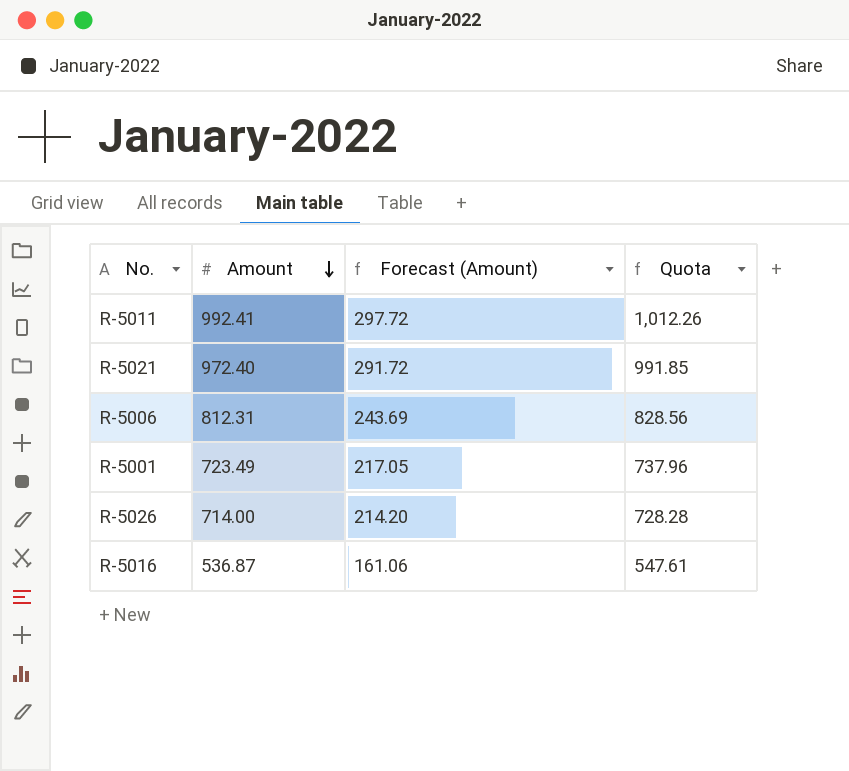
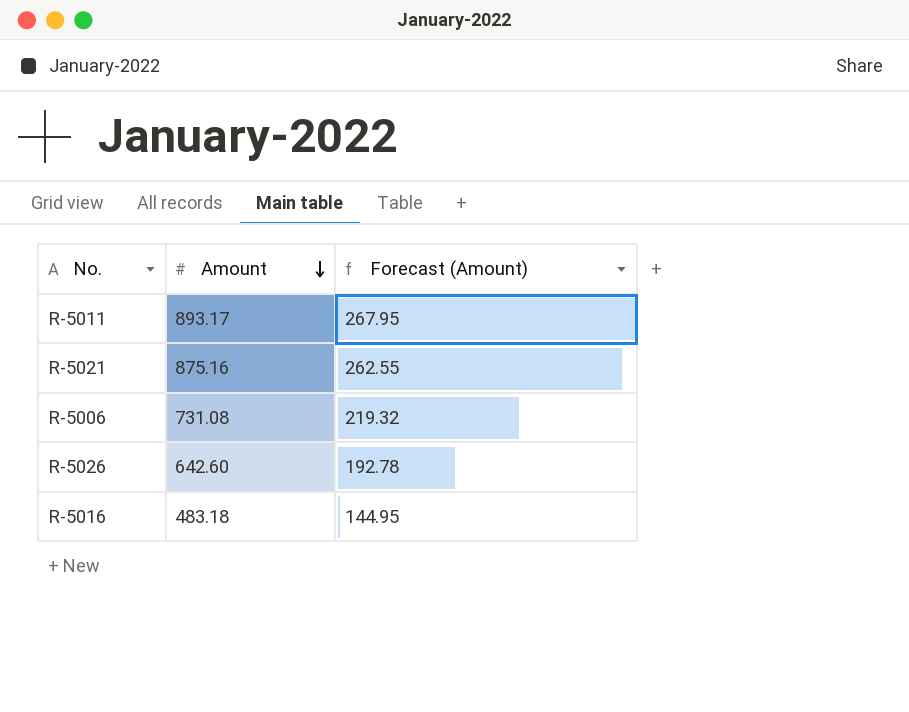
column Quota | formula: [Amount] * 1.02 -> none
row R-5001: 723.49 | 217.05 | 737.96 -> none
R-5011 | Amount: 992.41 -> 893.17
R-5011 | Forecast (Amount): 297.72 -> 267.95
R-5021 | Amount: 972.40 -> 875.16
R-5021 | Forecast (Amount): 291.72 -> 262.55
R-5006 | Amount: 812.31 -> 731.08
R-5006 | Forecast (Amount): 243.69 -> 219.32
R-5026 | Amount: 714.00 -> 642.60
R-5026 | Forecast (Amount): 214.20 -> 192.78
R-5016 | Amount: 536.87 -> 483.18
R-5016 | Forecast (Amount): 161.06 -> 144.95

